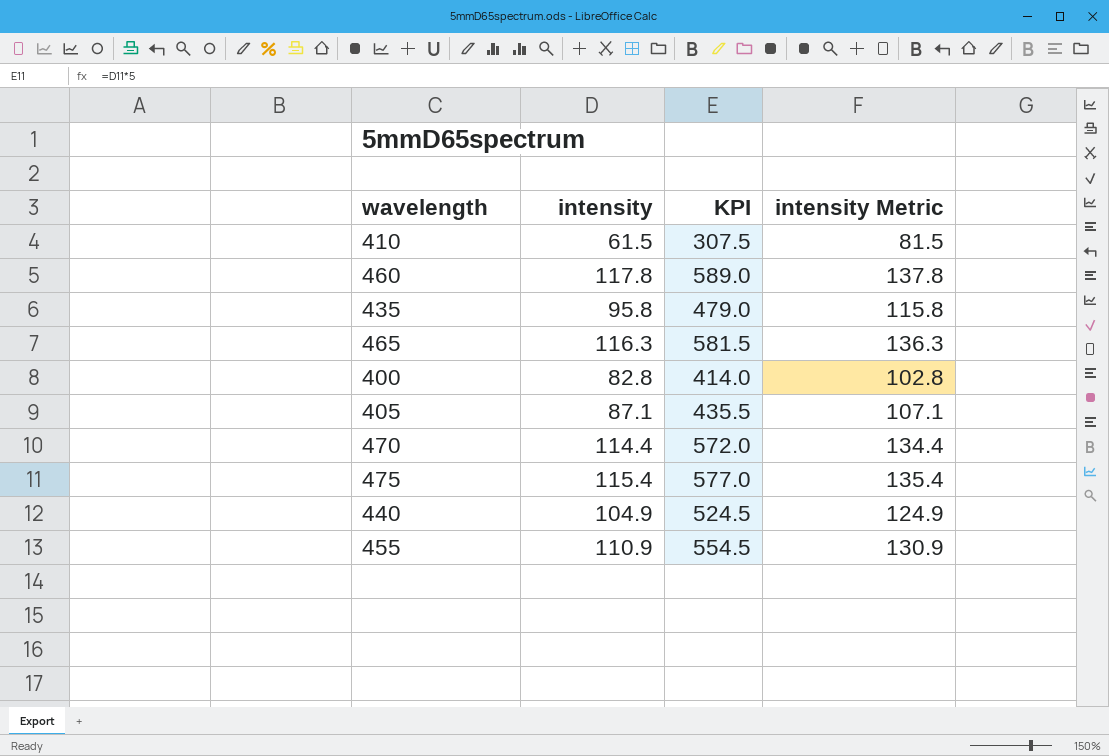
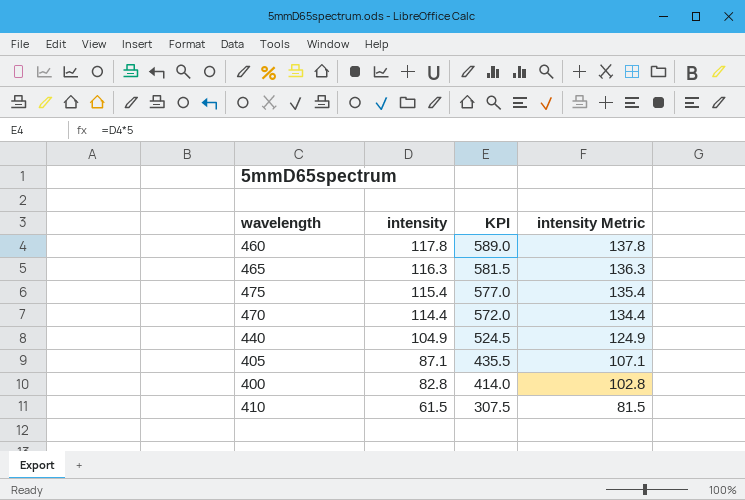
row order: none -> intensity descending
row 435: 95.8 | 479.0 | 115.8 -> none
row 455: 110.9 | 554.5 | 130.9 -> none

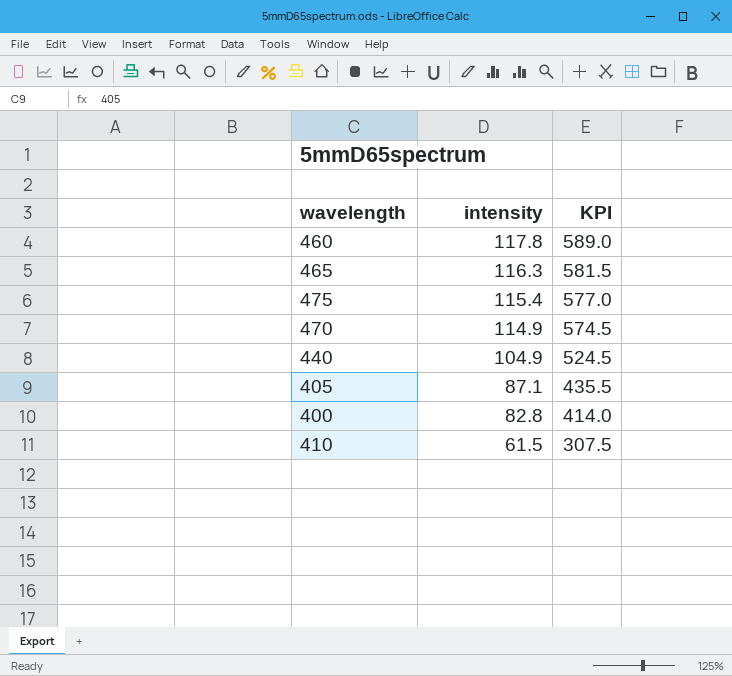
column intensity Metric | formula: [intensity] + 20 -> none
470 | intensity: 114.4 -> 114.9
470 | KPI: 572.0 -> 574.5

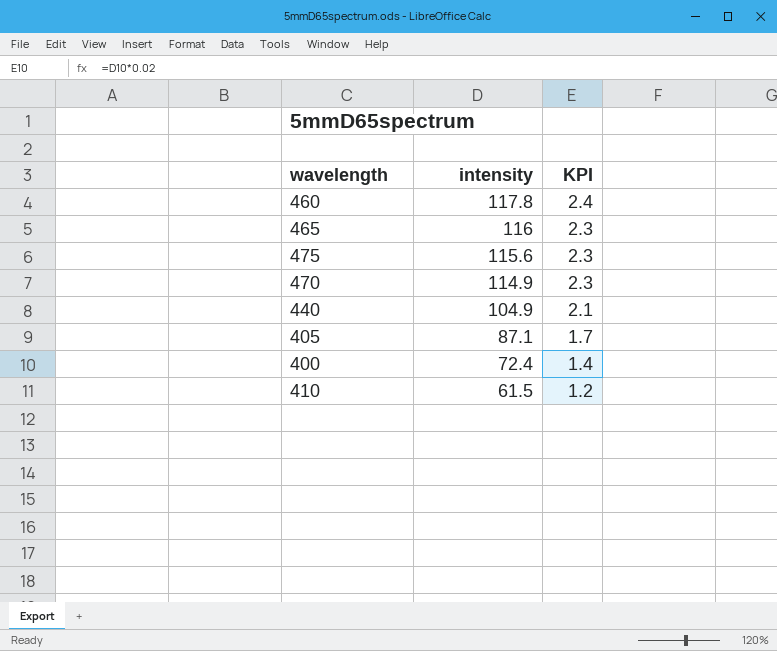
column KPI | formula: [intensity] * 5 -> [intensity] * 0.02
465 | intensity: 116.3 -> 116
475 | intensity: 115.4 -> 115.6
400 | intensity: 82.8 -> 72.4

